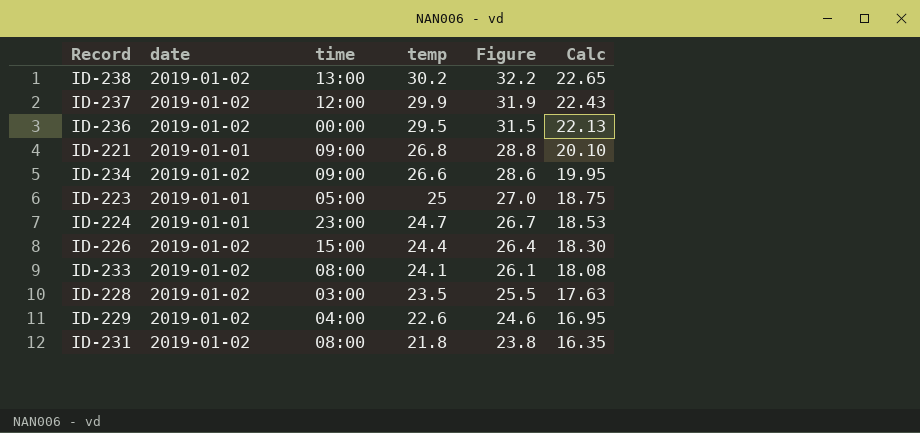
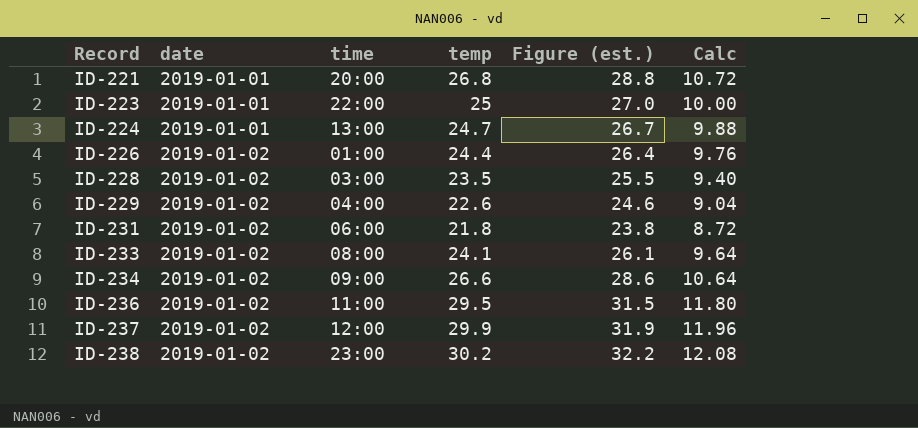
row order: temp descending -> Record ascending
column name: Figure -> Figure (est.)
column Calc | formula: [temp] * 0.75 -> [temp] * 0.4
ID-221 | time: 09:00 -> 20:00
ID-223 | time: 05:00 -> 22:00
ID-224 | time: 23:00 -> 13:00
ID-226 | time: 15:00 -> 01:00
ID-231 | time: 08:00 -> 06:00
ID-236 | time: 00:00 -> 11:00
ID-238 | time: 13:00 -> 23:00

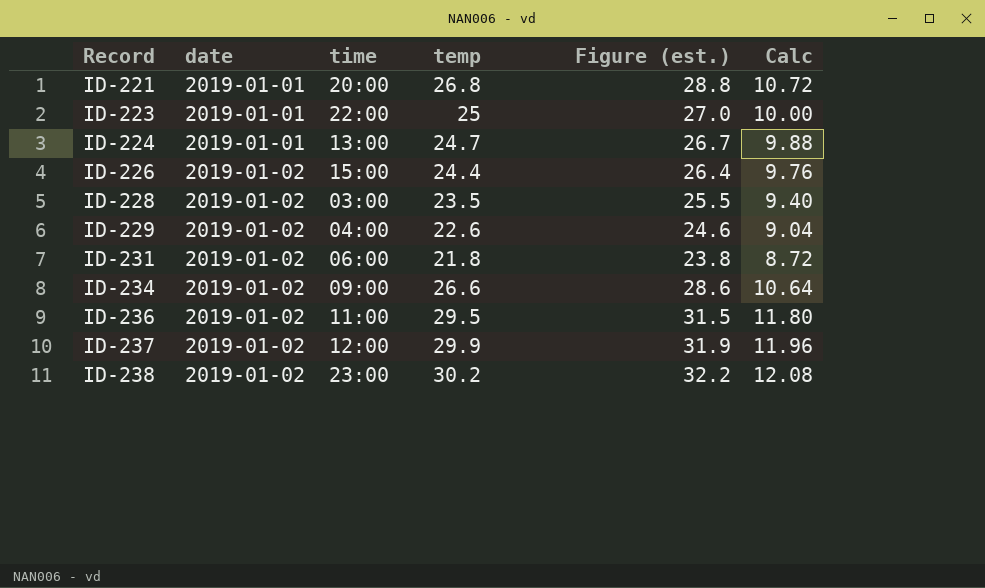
row ID-233: 2019-01-02 | 08:00 | 24.1 | 26.1 | 9.64 -> none
ID-226 | time: 01:00 -> 15:00

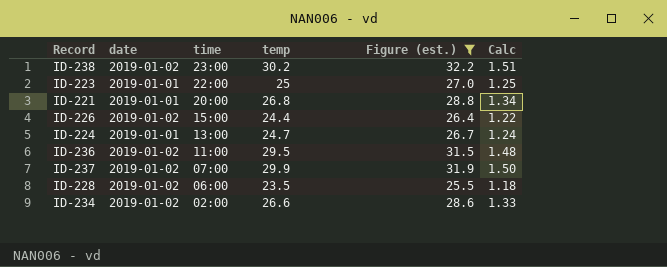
filter: none -> Figure (est.) >= 25.5
row order: Record ascending -> time descending
column Calc | formula: [temp] * 0.4 -> [temp] * 0.05
ID-237 | time: 12:00 -> 07:00
ID-228 | time: 03:00 -> 06:00
ID-234 | time: 09:00 -> 02:00

